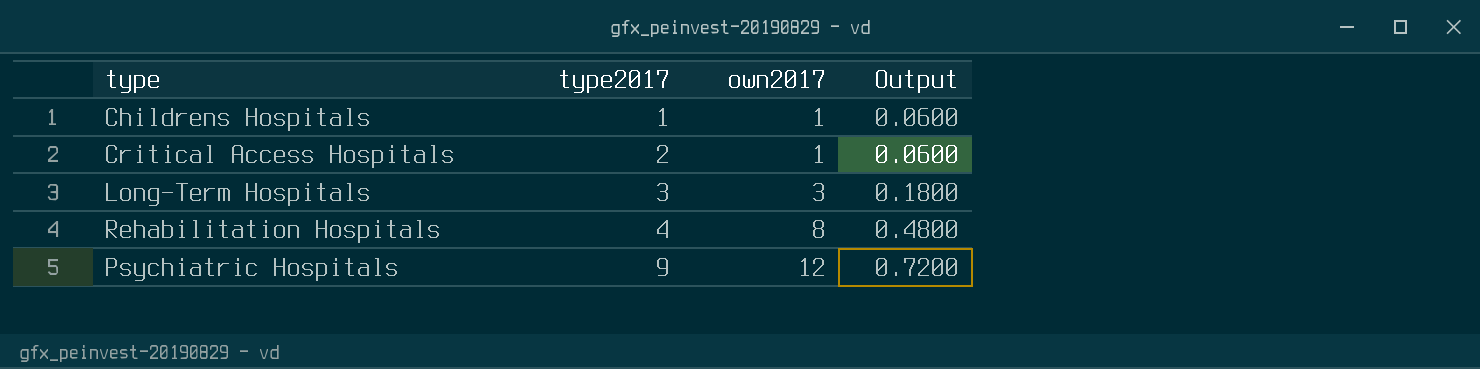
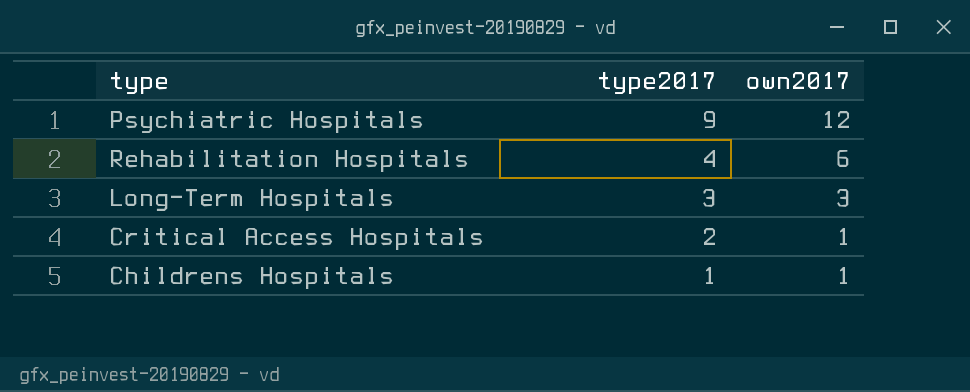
row order: type2017 ascending -> type2017 descending
column Output | formula: [own2017] * 0.06 -> none
Rehabilitation Hospitals | own2017: 8 -> 6

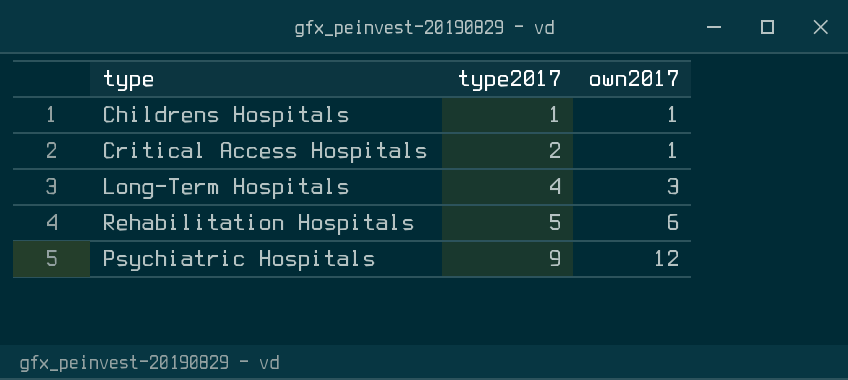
row order: type2017 descending -> type2017 ascending
Long-Term Hospitals | type2017: 3 -> 4
Rehabilitation Hospitals | type2017: 4 -> 5

